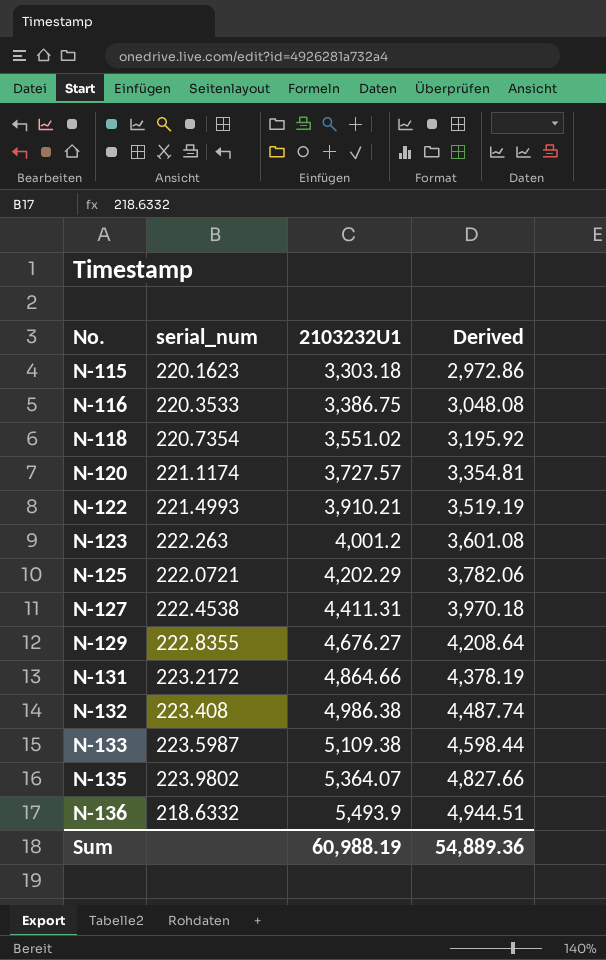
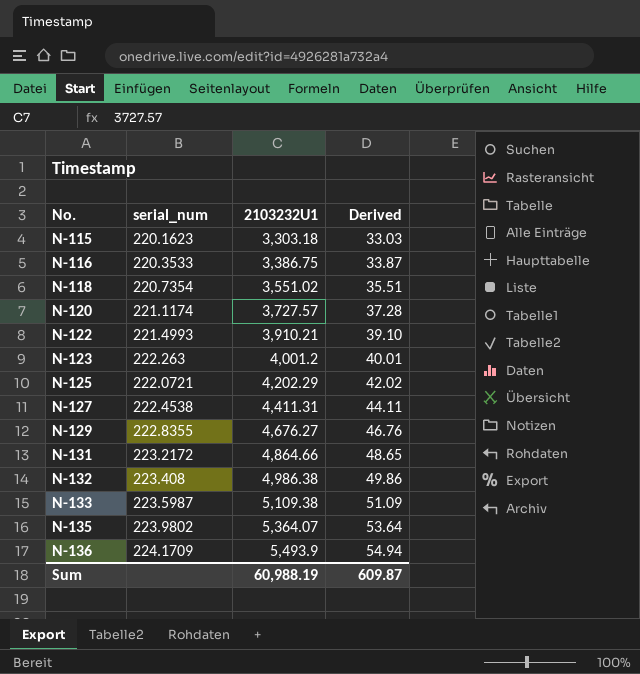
column Derived | formula: [2103232U1] * 0.9 -> [2103232U1] * 0.01
N-136 | serial_num: 218.6332 -> 224.1709
Sum | Derived: 54,889.36 -> 609.87

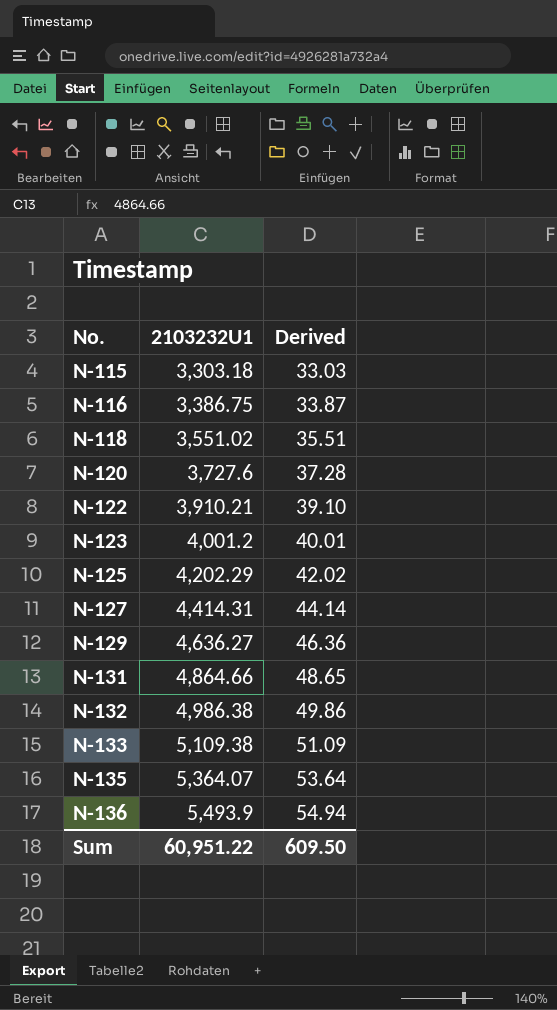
column serial_num | position: 2 -> none
N-120 | 2103232U1: 3,727.57 -> 3,727.6
N-127 | 2103232U1: 4,411.31 -> 4,414.31
N-127 | Derived: 44.11 -> 44.14
N-129 | 2103232U1: 4,676.27 -> 4,636.27
N-129 | Derived: 46.76 -> 46.36
Sum | 2103232U1: 60,988.19 -> 60,951.22
Sum | Derived: 609.87 -> 609.50

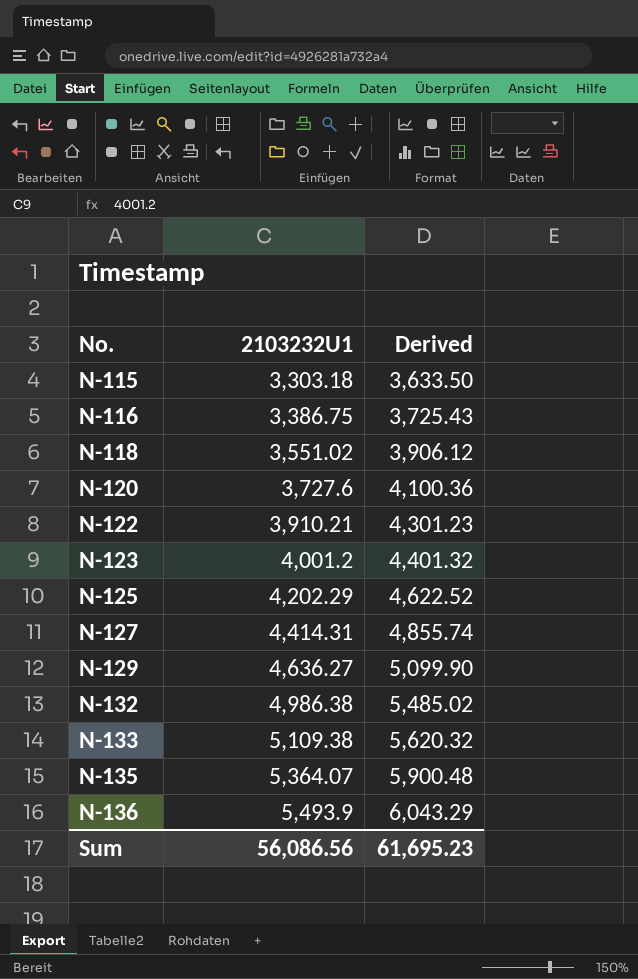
column Derived | formula: [2103232U1] * 0.01 -> [2103232U1] * 1.1
row N-131: 4,864.66 | 48.65 -> none
Sum | 2103232U1: 60,951.22 -> 56,086.56
Sum | Derived: 609.50 -> 61,695.23

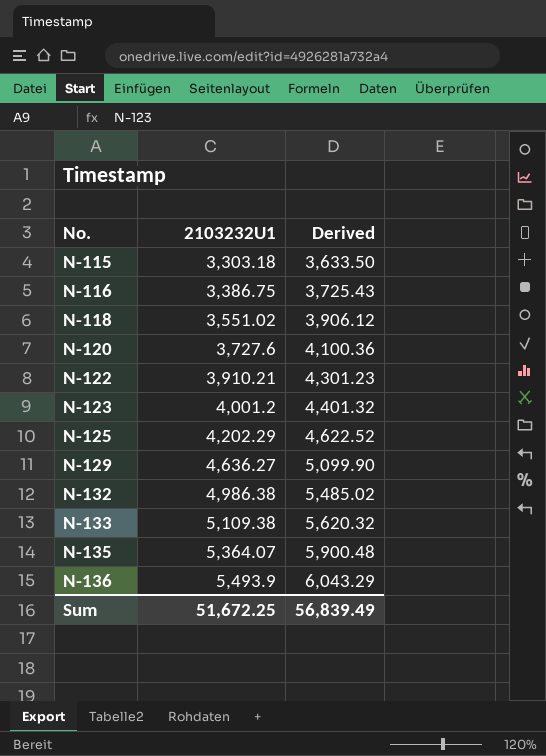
row N-127: 4,414.31 | 4,855.74 -> none
Sum | 2103232U1: 56,086.56 -> 51,672.25
Sum | Derived: 61,695.23 -> 56,839.49

